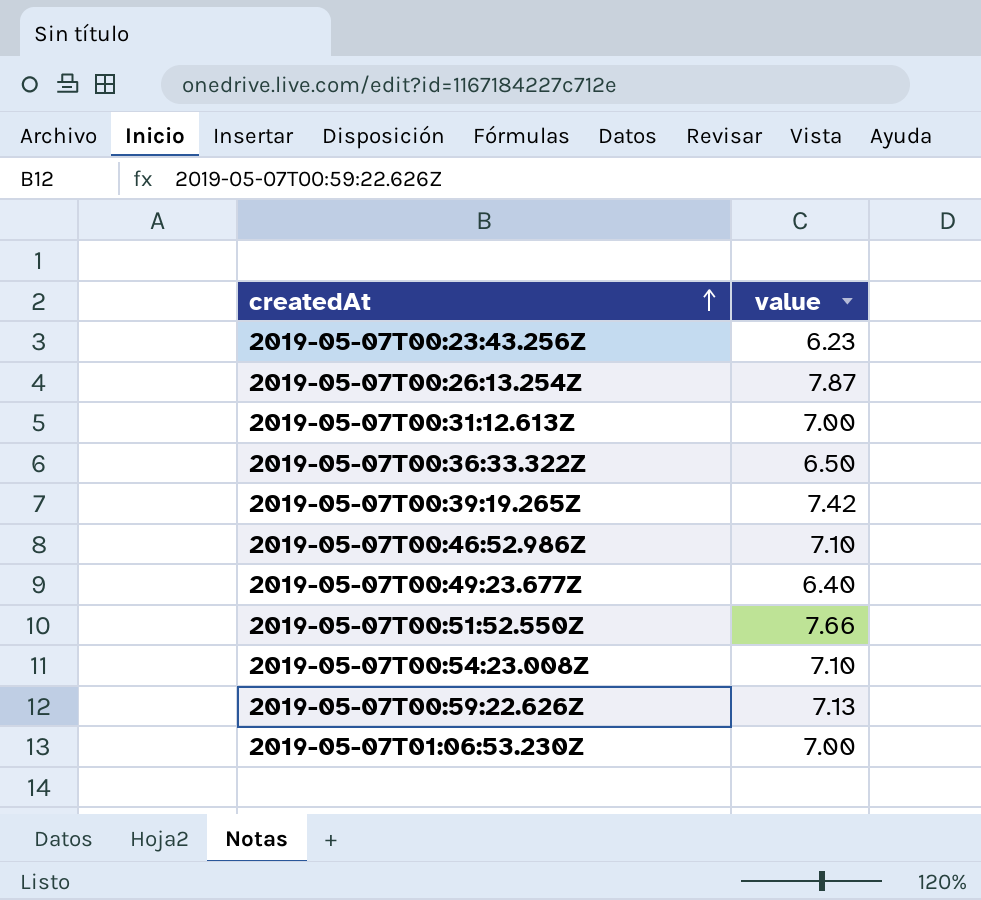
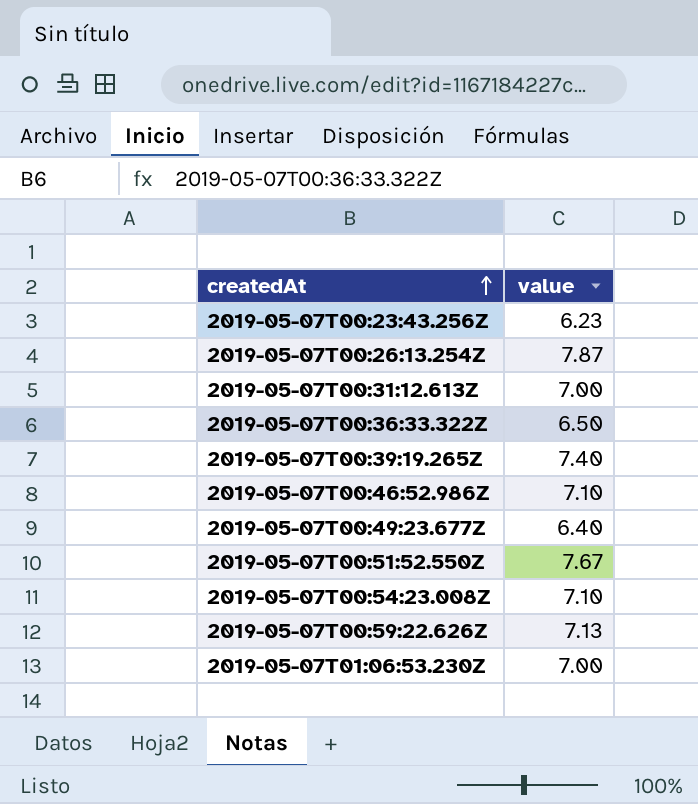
2019-05-07T00:39:19.265Z | value: 7.42 -> 7.40
2019-05-07T00:51:52.550Z | value: 7.66 -> 7.67

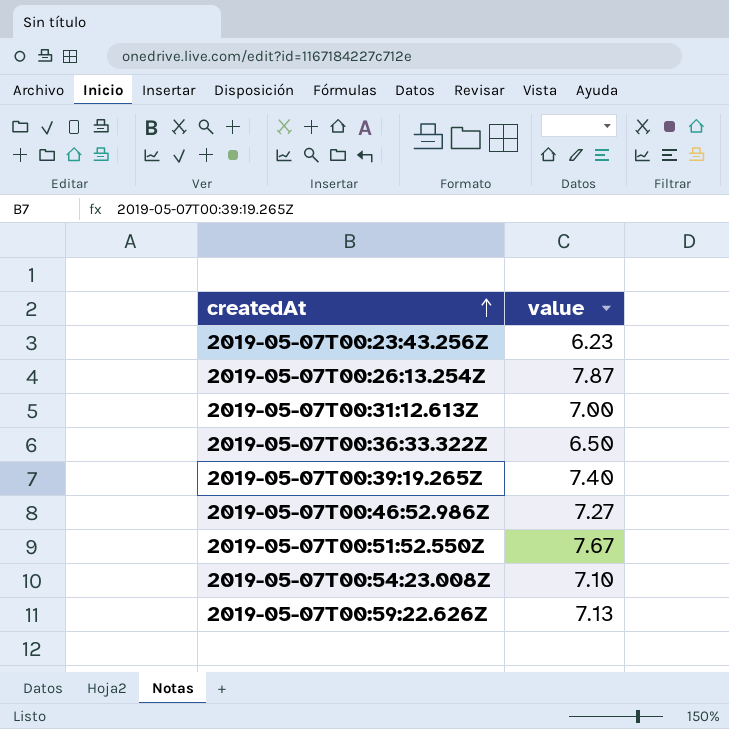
row 2019-05-07T00:49:23.677Z: 6.40 -> none
row 2019-05-07T01:06:53.230Z: 7.00 -> none
2019-05-07T00:46:52.986Z | value: 7.10 -> 7.27

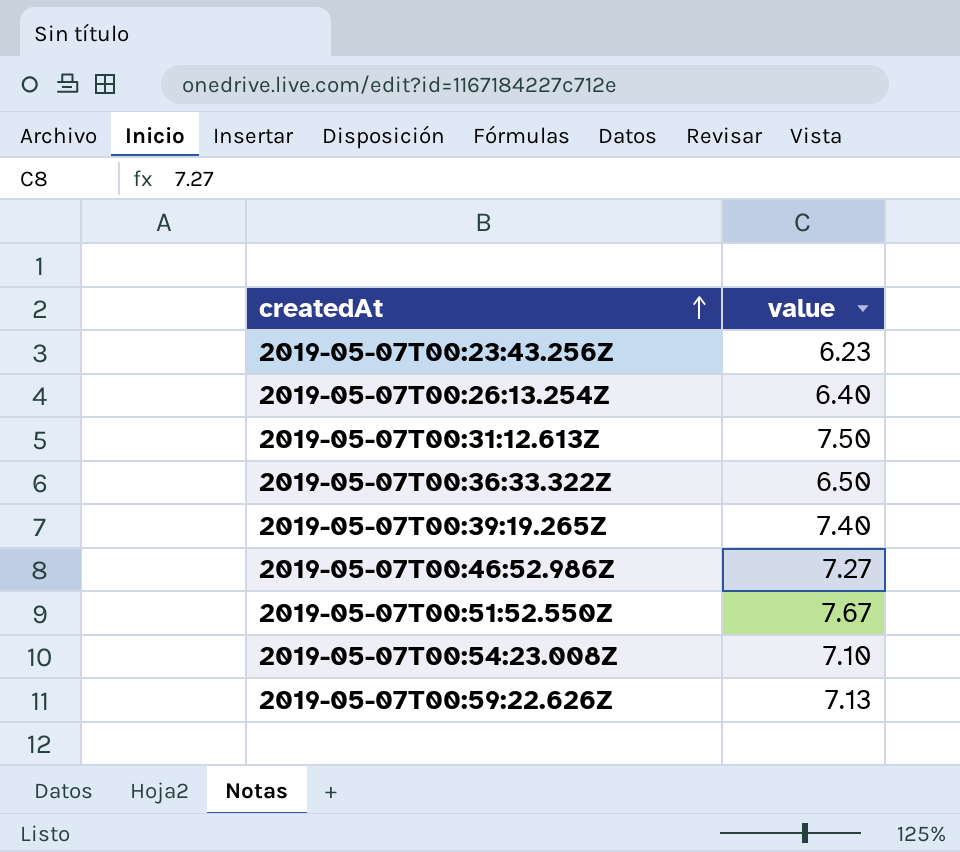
2019-05-07T00:26:13.254Z | value: 7.87 -> 6.40
2019-05-07T00:31:12.613Z | value: 7.00 -> 7.50

